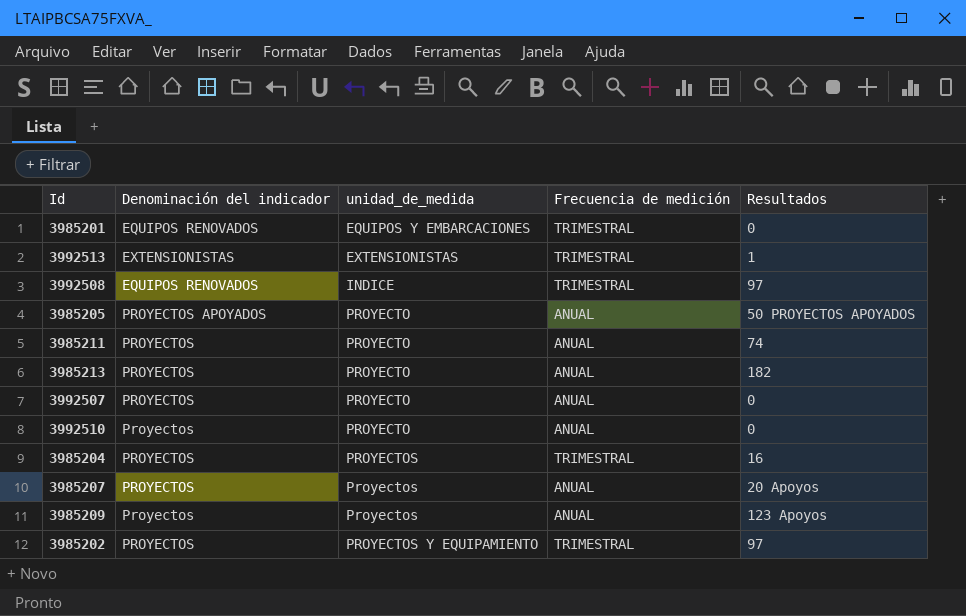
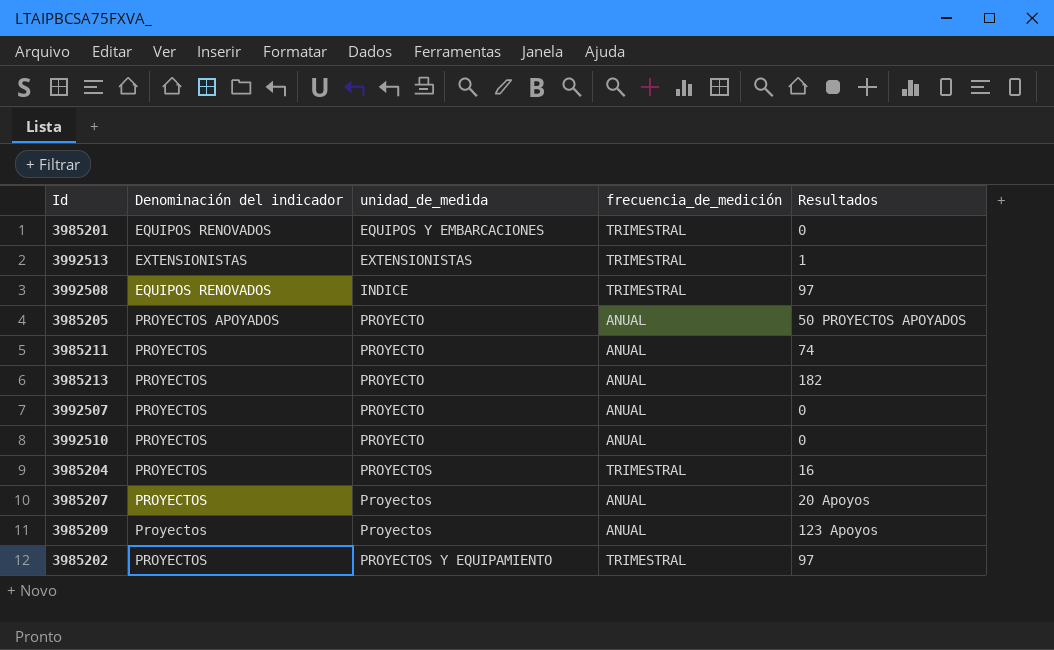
column name: Frecuencia de medición -> frecuencia_de_medición
3992510 | Denominación del indicador: Proyectos -> PROYECTOS

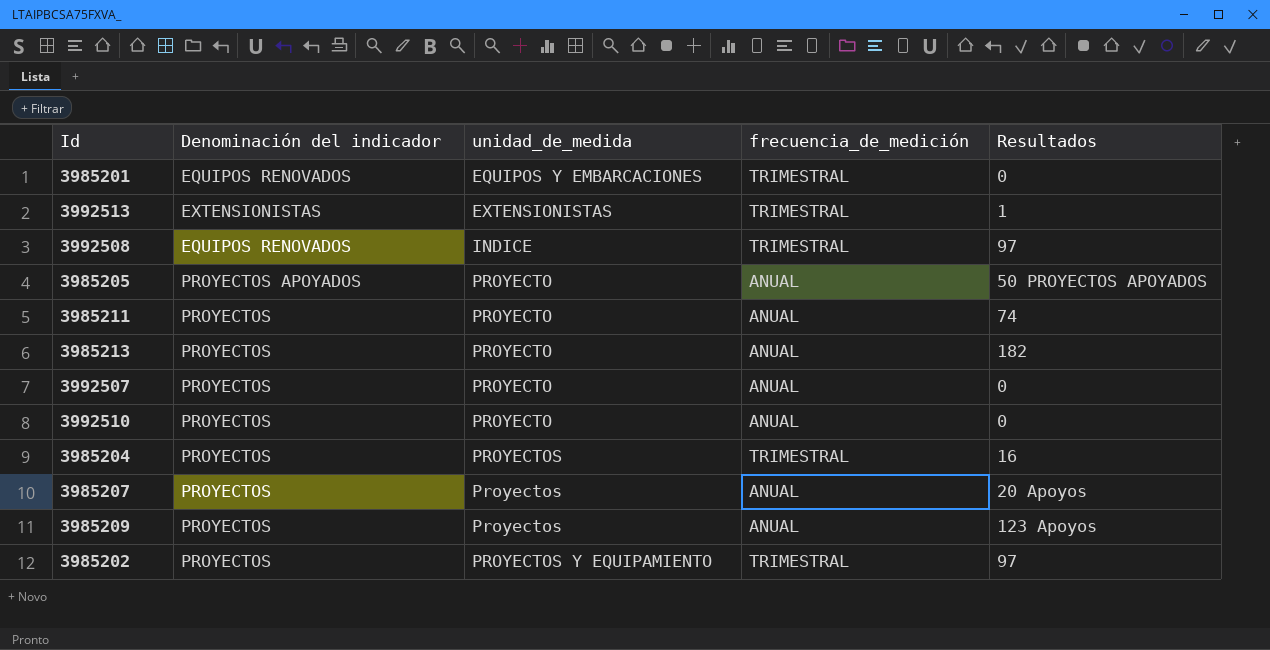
3985209 | Denominación del indicador: Proyectos -> PROYECTOS

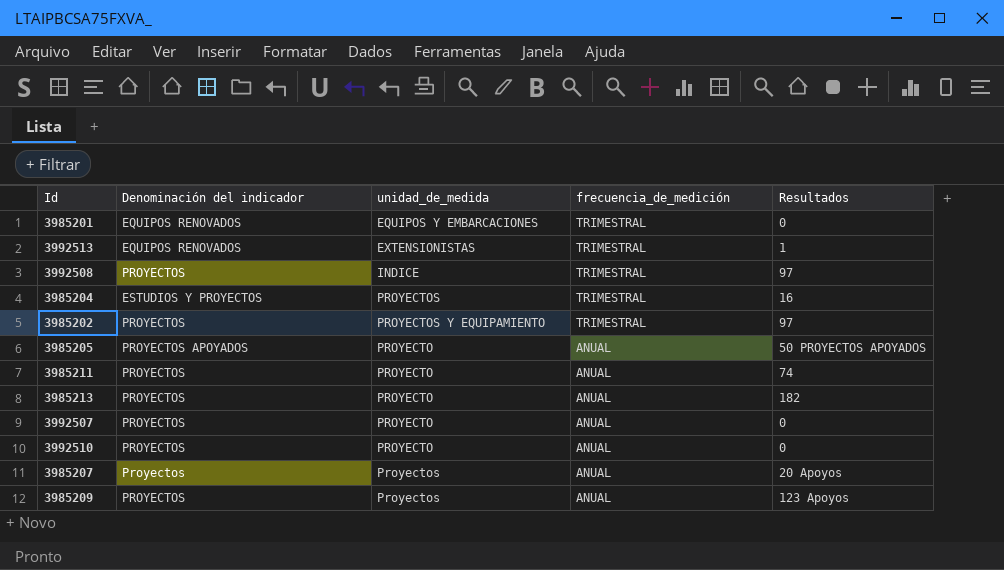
row order: unidad_de_medida ascending -> frecuencia_de_medición descending
3992513 | Denominación del indicador: EXTENSIONISTAS -> EQUIPOS RENOVADOS
3992508 | Denominación del indicador: EQUIPOS RENOVADOS -> PROYECTOS
3985204 | Denominación del indicador: PROYECTOS -> ESTUDIOS Y PROYECTOS
3985207 | Denominación del indicador: PROYECTOS -> Proyectos

